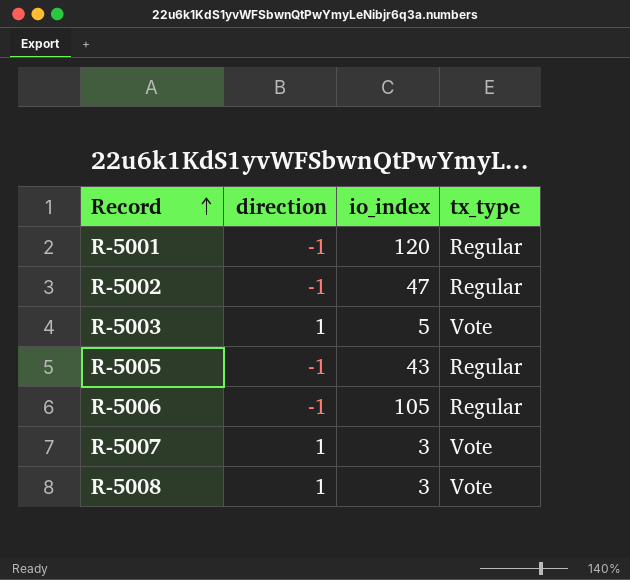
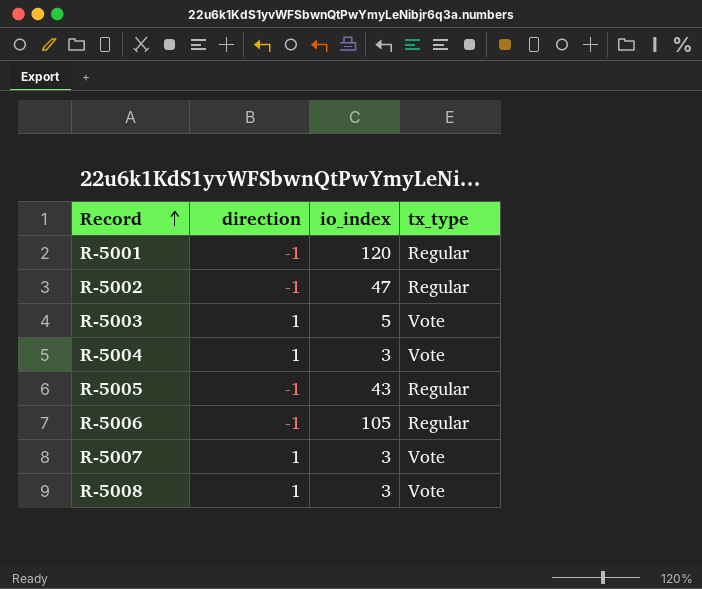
row R-5004: none -> 1 | 3 | Vote

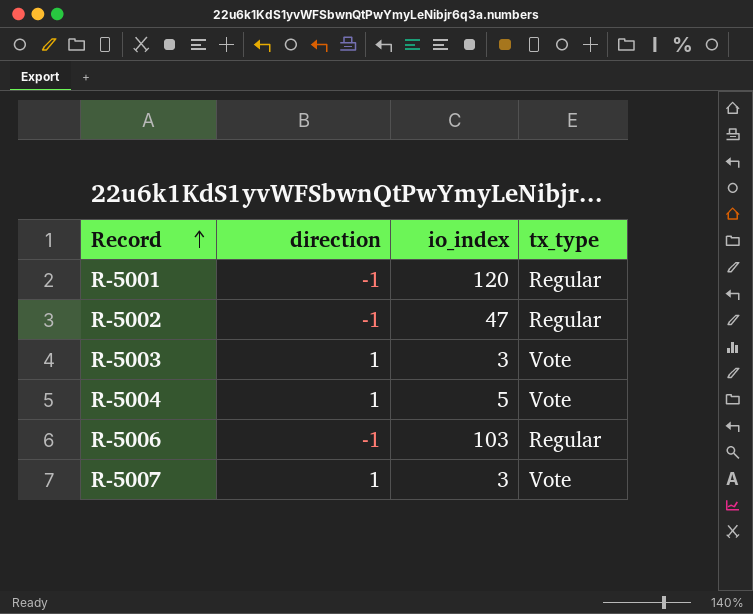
row R-5005: -1 | 43 | Regular -> none
row R-5008: 1 | 3 | Vote -> none
R-5003 | io_index: 5 -> 3
R-5004 | io_index: 3 -> 5
R-5006 | io_index: 105 -> 103

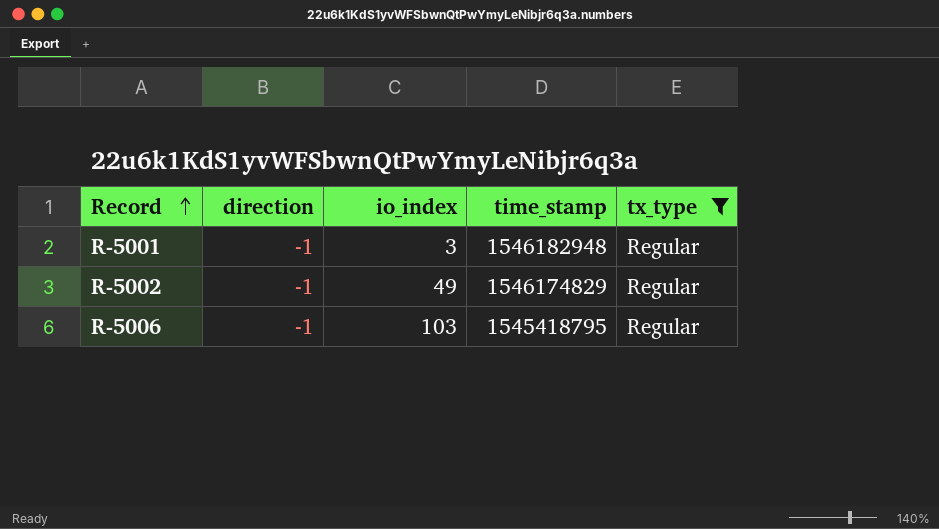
filter: none -> tx_type = Regular
column time_stamp | position: none -> 4
R-5001 | io_index: 120 -> 3
R-5002 | io_index: 47 -> 49

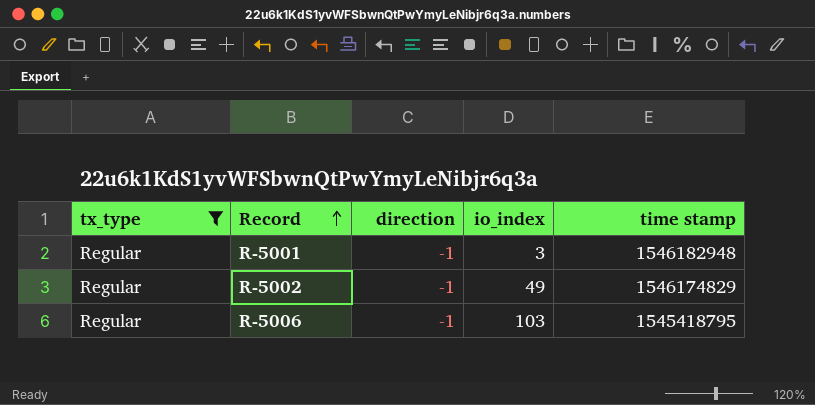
column tx_type | position: 5 -> 1
column name: time_stamp -> time stamp

